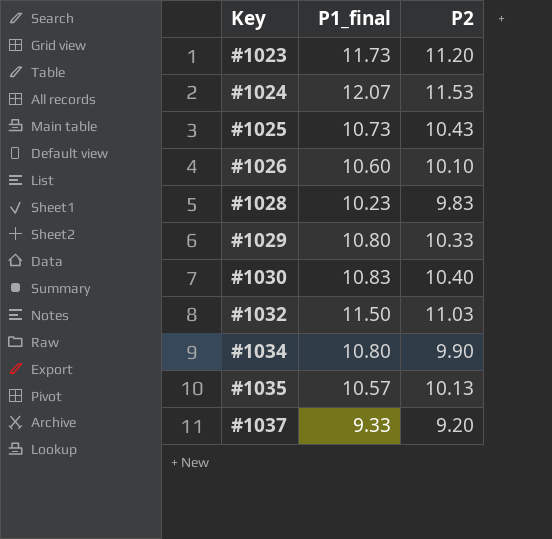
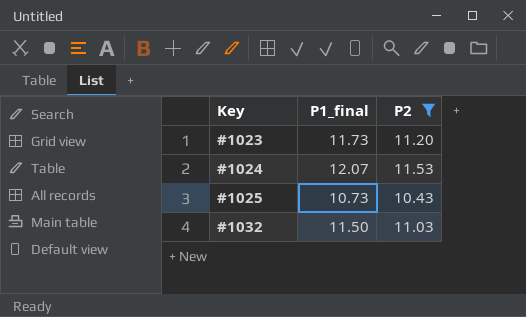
filter: none -> P2 >= 10.43

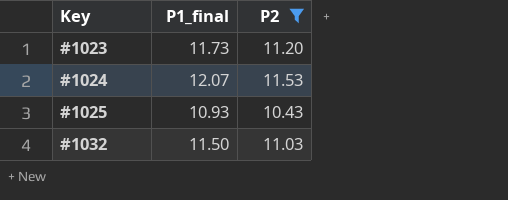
#1025 | P1_final: 10.73 -> 10.93

